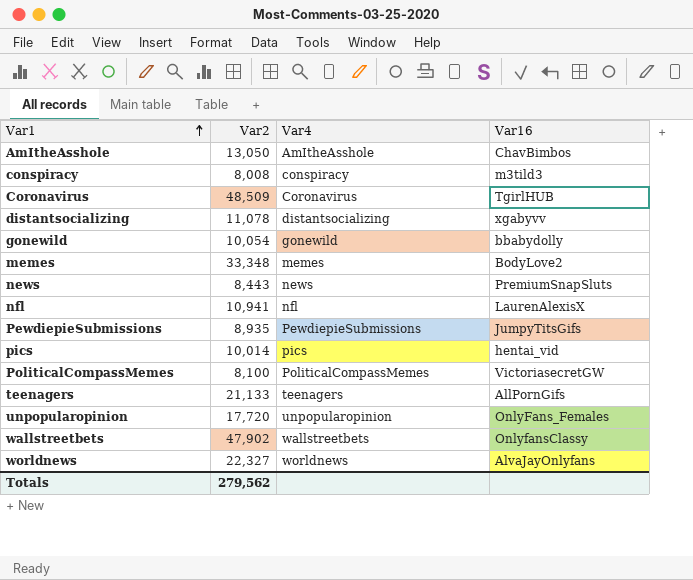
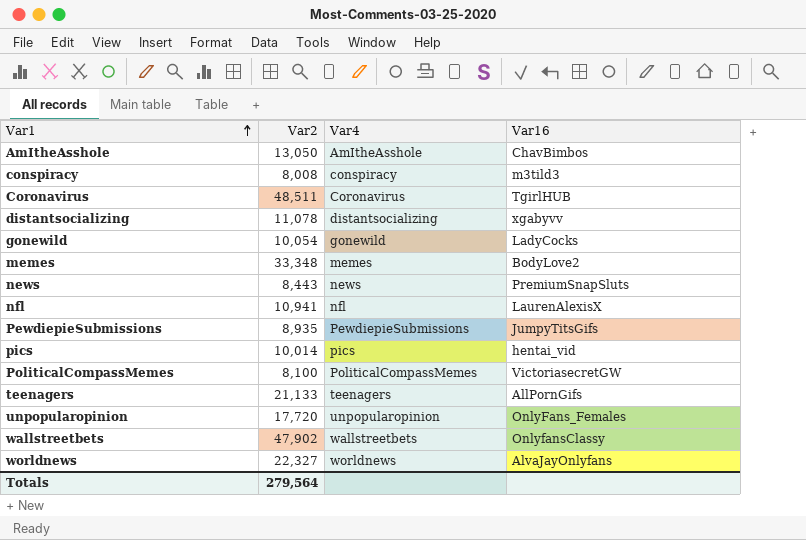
Coronavirus | Var2: 48,509 -> 48,511
gonewild | Var16: bbabydolly -> LadyCocks
Totals | Var2: 279,562 -> 279,564

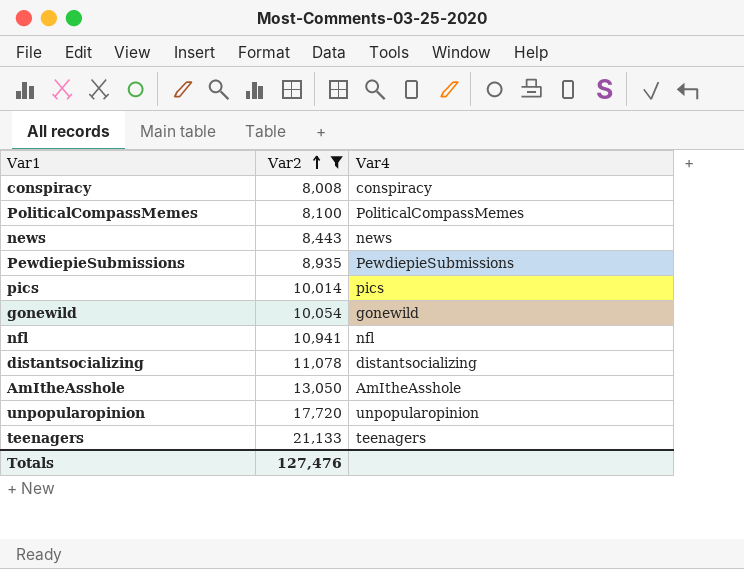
filter: none -> Var2 <= 21,133
row order: Var1 ascending -> Var2 ascending
column Var16 | position: 4 -> none
Totals | Var2: 279,564 -> 127,476

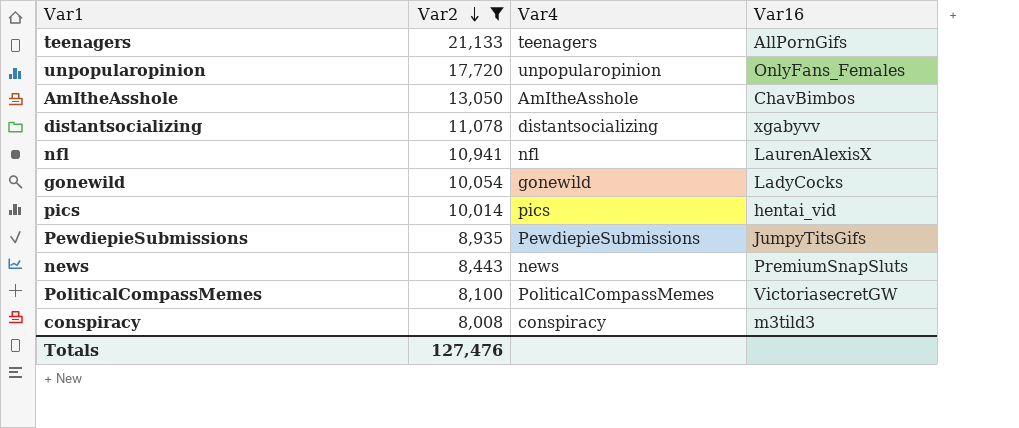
row order: Var2 ascending -> Var2 descending
column Var16 | position: none -> 4

